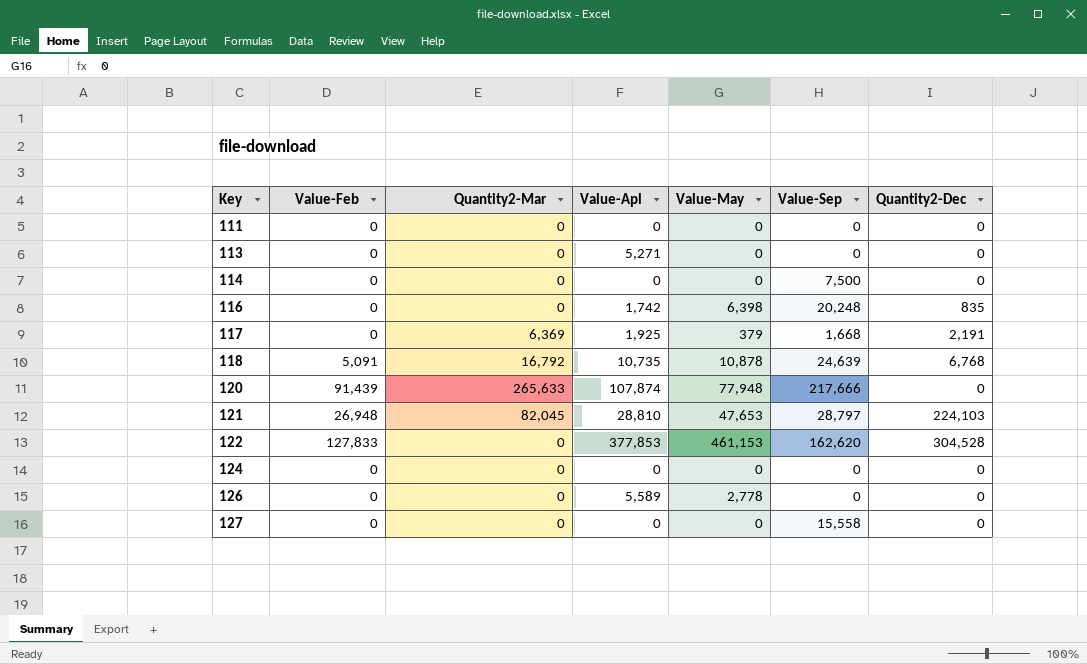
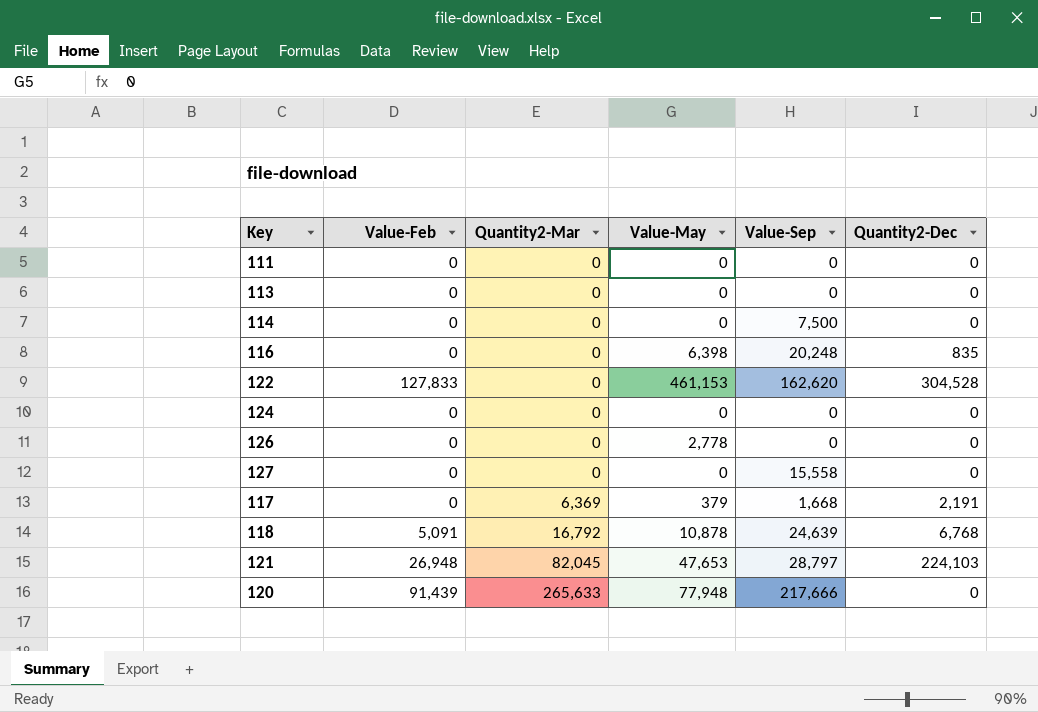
row order: Key ascending -> Quantity2-Mar ascending
column Value-Apl | position: 4 -> none

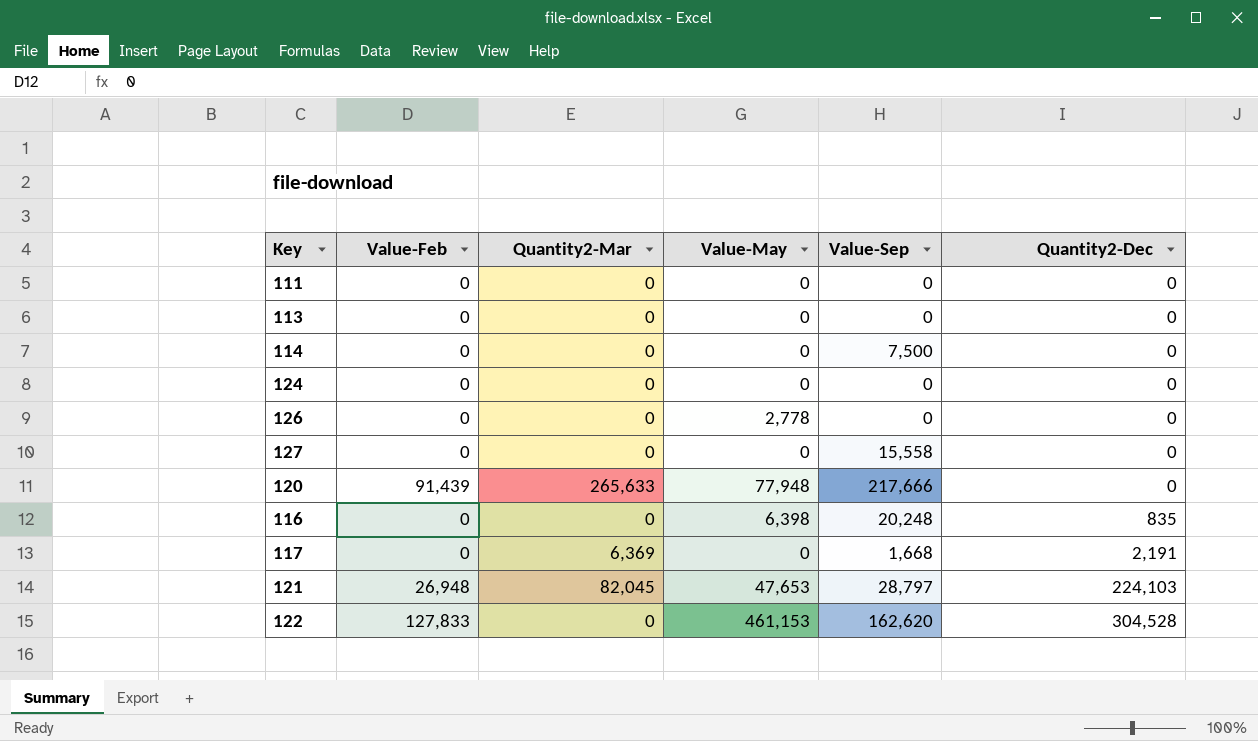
row order: Quantity2-Mar ascending -> Quantity2-Dec ascending
row 118: 5,091 | 16,792 | 10,878 | 24,639 | 6,768 -> none
117 | Value-May: 379 -> 0

